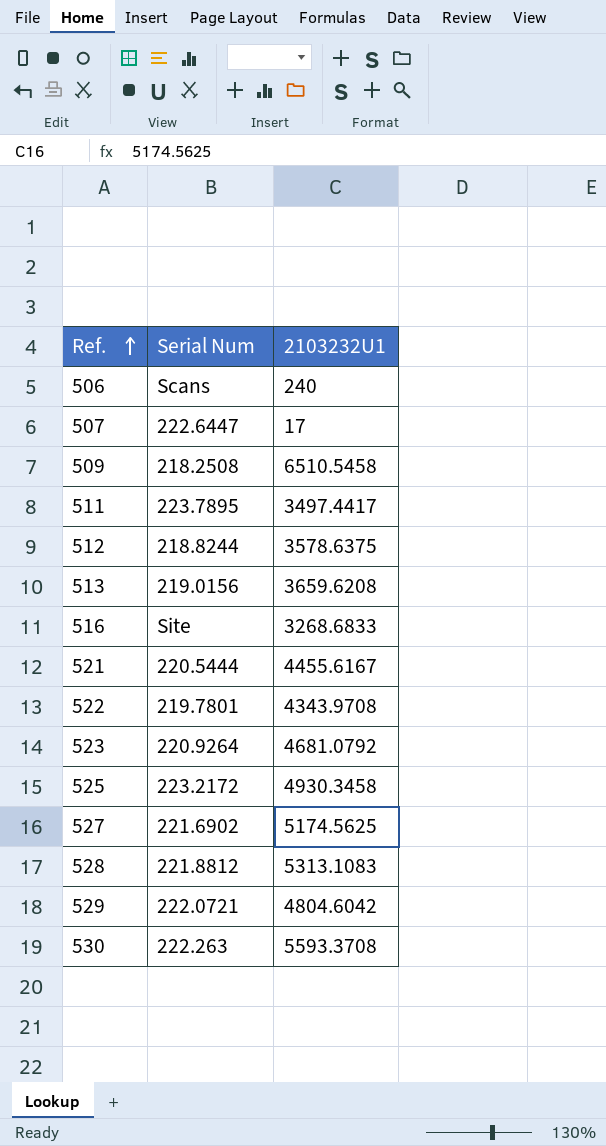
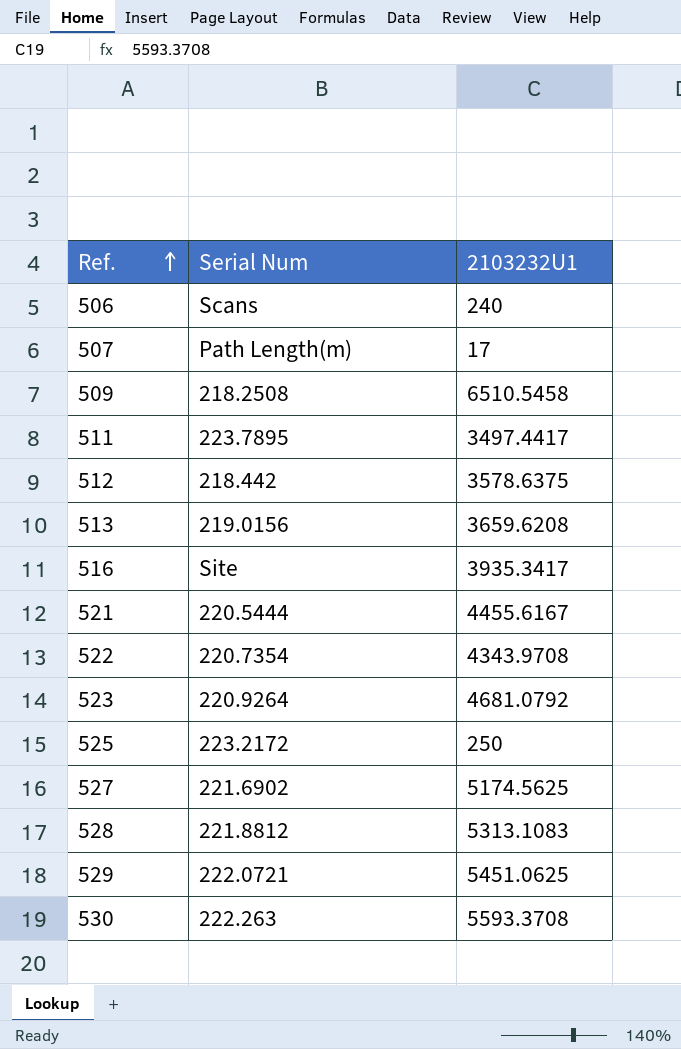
507 | Serial Num: 222.6447 -> Path Length(m)
512 | Serial Num: 218.8244 -> 218.442
516 | 2103232U1: 3268.6833 -> 3935.3417
522 | Serial Num: 219.7801 -> 220.7354
525 | 2103232U1: 4930.3458 -> 250
529 | 2103232U1: 4804.6042 -> 5451.0625

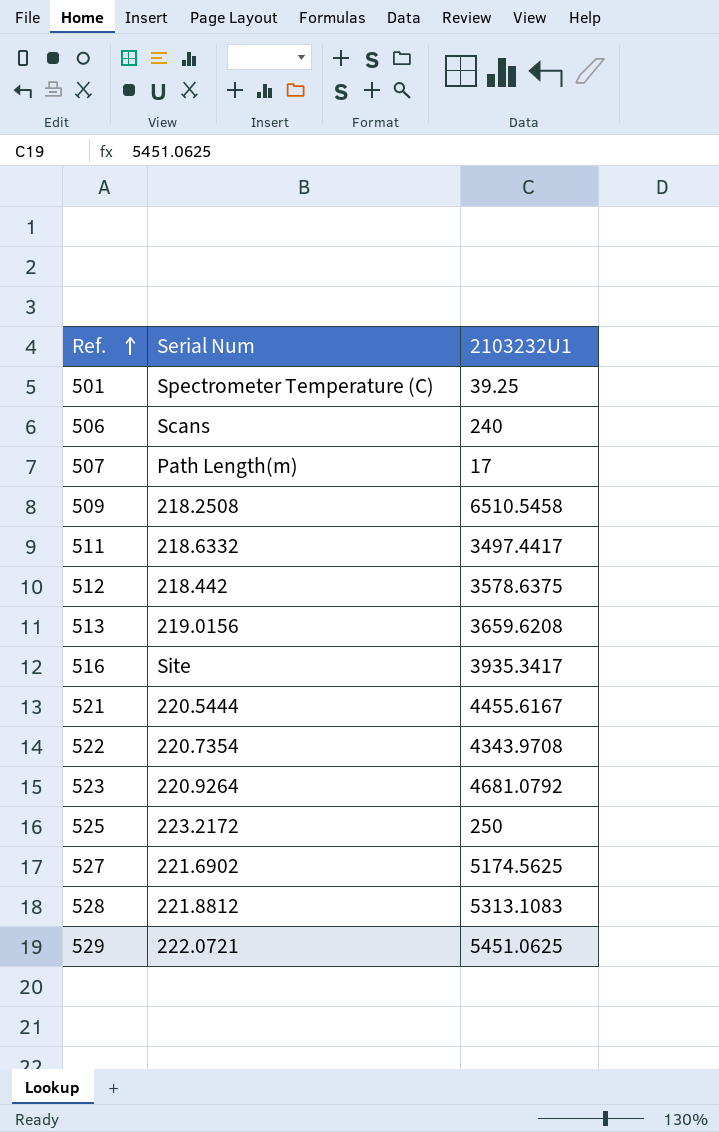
row 530: 222.263 | 5593.3708 -> none
row 501: none -> Spectrometer Temperature (C) | 39.25
511 | Serial Num: 223.7895 -> 218.6332

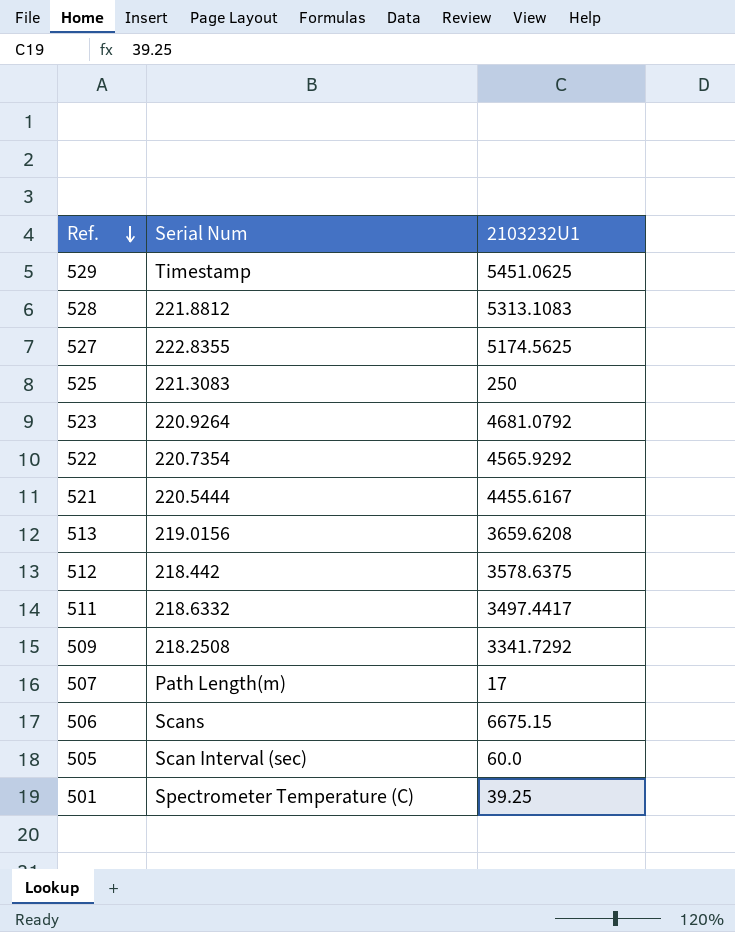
row order: Ref. ascending -> Ref. descending
row 516: Site | 3935.3417 -> none
529 | Serial Num: 222.0721 -> Timestamp
527 | Serial Num: 221.6902 -> 222.8355
525 | Serial Num: 223.2172 -> 221.3083
522 | 2103232U1: 4343.9708 -> 4565.9292
509 | 2103232U1: 6510.5458 -> 3341.7292
506 | 2103232U1: 240 -> 6675.15
row 505: none -> Scan Interval (sec) | 60.0

